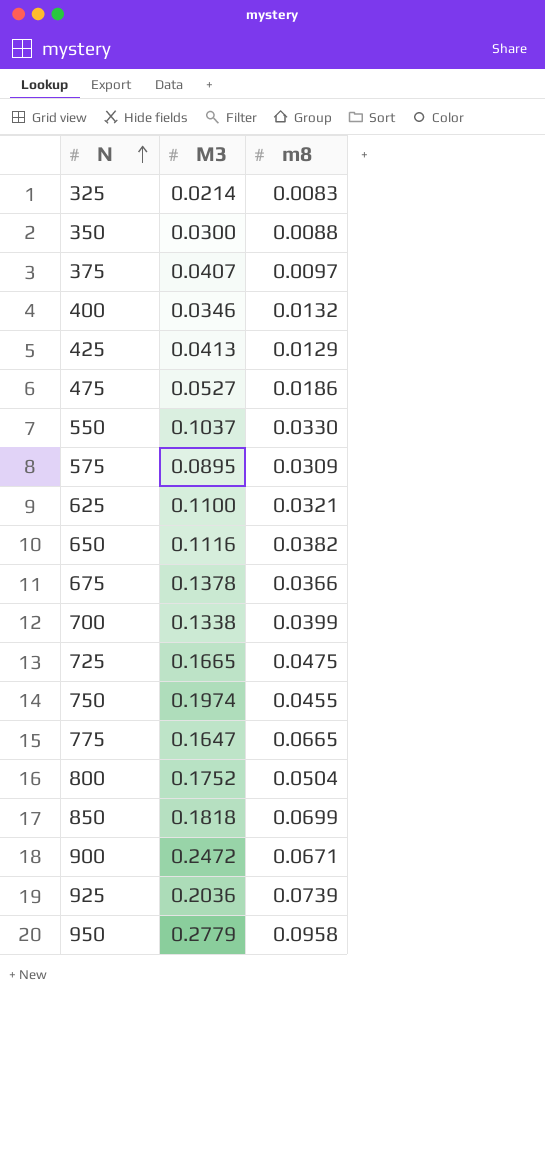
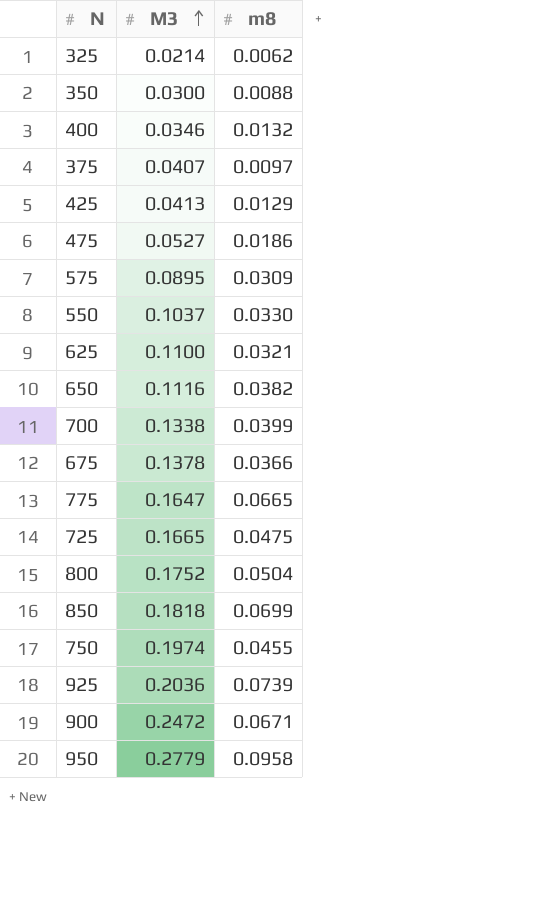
row order: N ascending -> M3 ascending
325 | m8: 0.0083 -> 0.0062

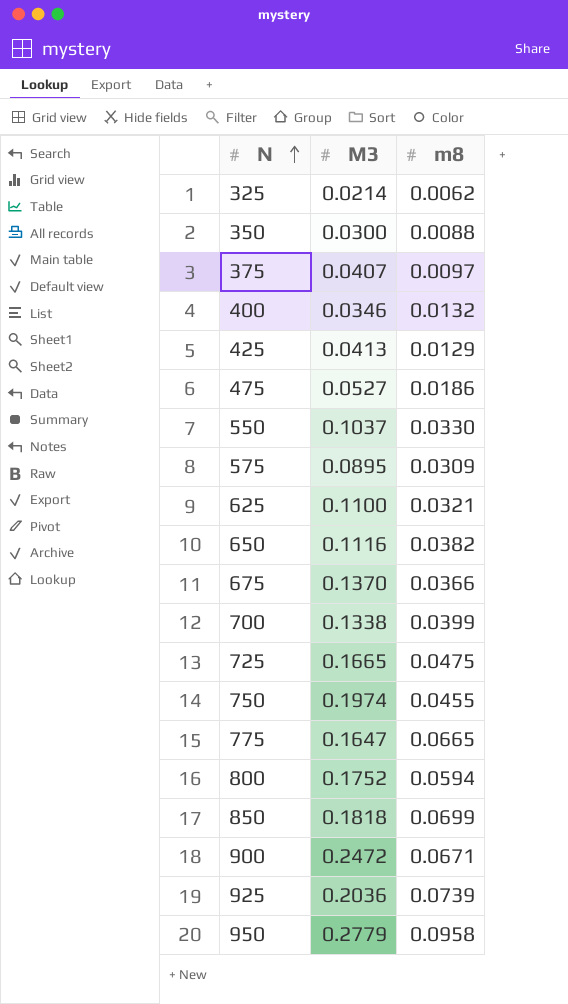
row order: M3 ascending -> N ascending
675 | M3: 0.1378 -> 0.1370
800 | m8: 0.0504 -> 0.0594

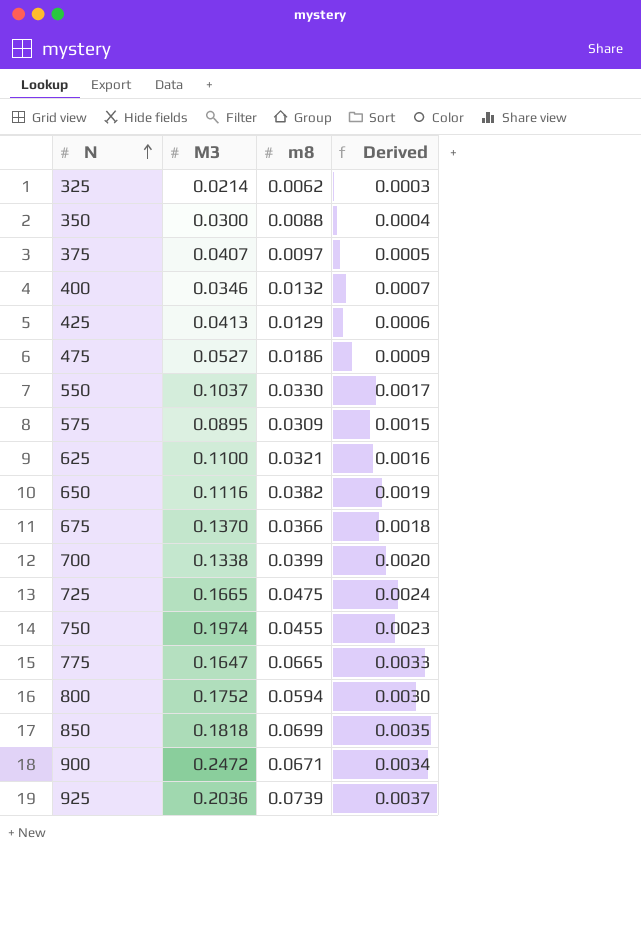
column Derived | formula: none -> [m8] * 0.05
row 950: 0.2779 | 0.0958 -> none

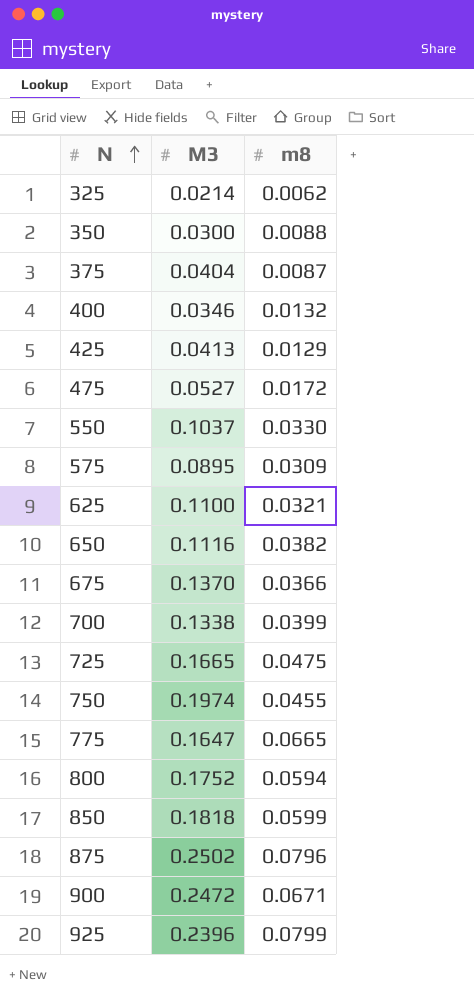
column Derived | formula: [m8] * 0.05 -> none
375 | M3: 0.0407 -> 0.0404
375 | m8: 0.0097 -> 0.0087
475 | m8: 0.0186 -> 0.0172
850 | m8: 0.0699 -> 0.0599
row 875: none -> 0.2502 | 0.0796
925 | M3: 0.2036 -> 0.2396
925 | m8: 0.0739 -> 0.0799

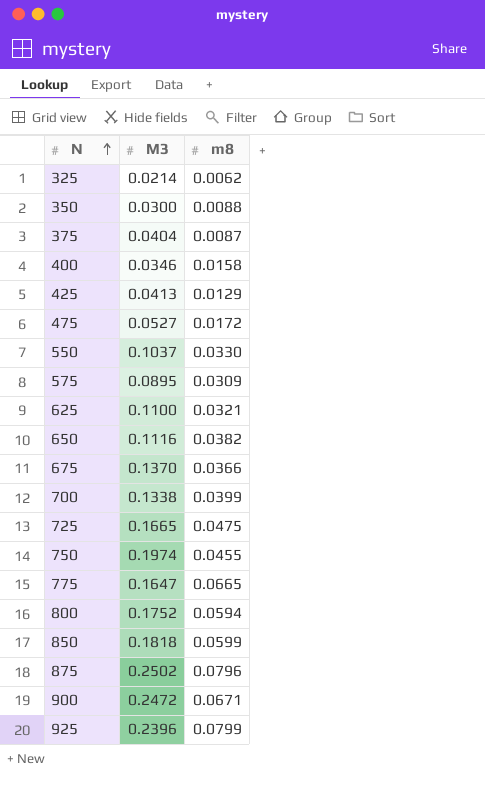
400 | m8: 0.0132 -> 0.0158

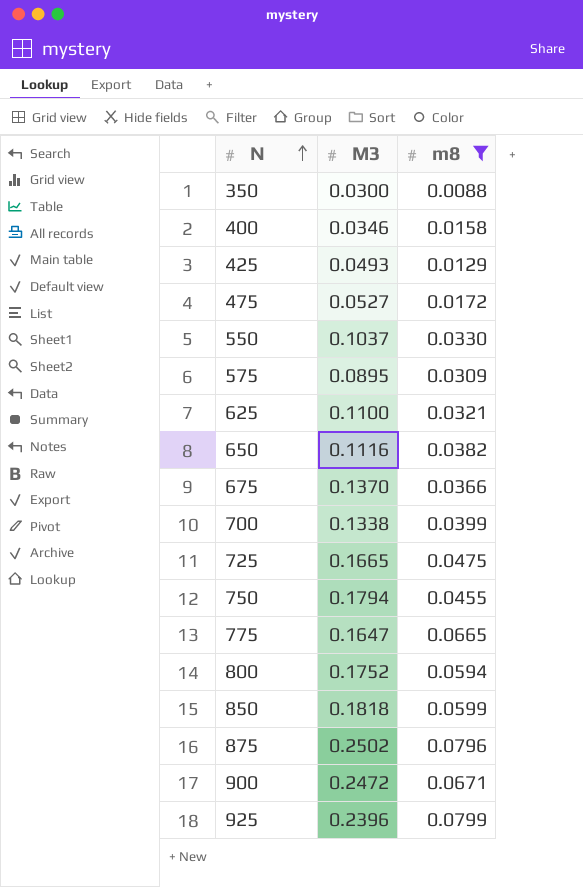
filter: none -> m8 >= 0.0088
425 | M3: 0.0413 -> 0.0493
750 | M3: 0.1974 -> 0.1794

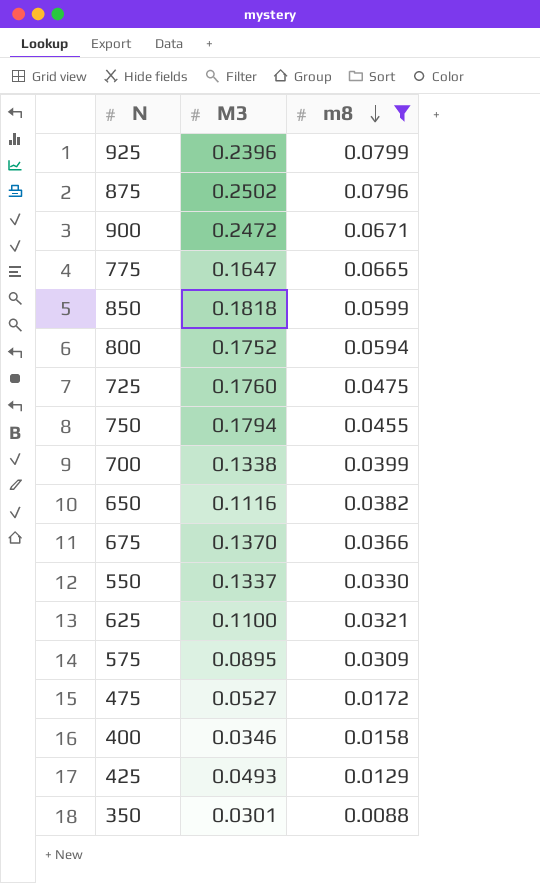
row order: N ascending -> m8 descending
725 | M3: 0.1665 -> 0.1760
550 | M3: 0.1037 -> 0.1337
350 | M3: 0.0300 -> 0.0301

